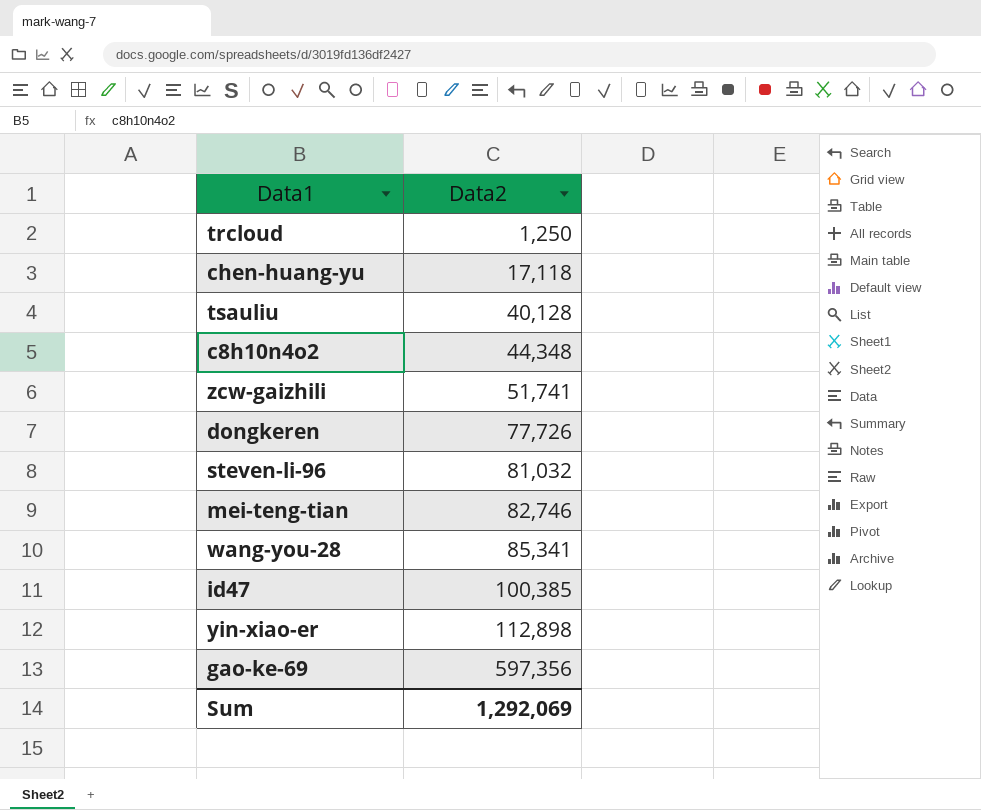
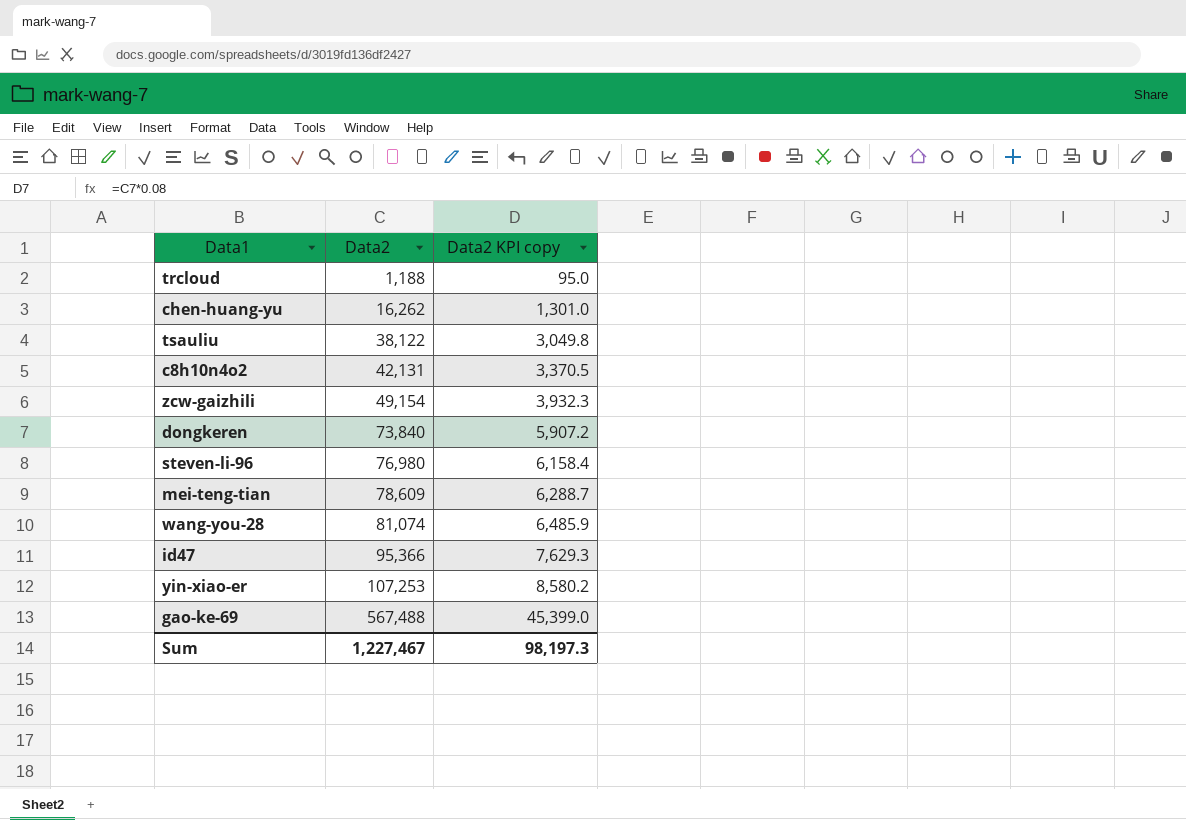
column Data2 KPI copy | formula: none -> [Data2] * 0.08
trcloud | Data2: 1,250 -> 1,188
chen-huang-yu | Data2: 17,118 -> 16,262
tsauliu | Data2: 40,128 -> 38,122
c8h10n4o2 | Data2: 44,348 -> 42,131
zcw-gaizhili | Data2: 51,741 -> 49,154
dongkeren | Data2: 77,726 -> 73,840
steven-li-96 | Data2: 81,032 -> 76,980
mei-teng-tian | Data2: 82,746 -> 78,609
wang-you-28 | Data2: 85,341 -> 81,074
id47 | Data2: 100,385 -> 95,366
yin-xiao-er | Data2: 112,898 -> 107,253
gao-ke-69 | Data2: 597,356 -> 567,488
Sum | Data2: 1,292,069 -> 1,227,467

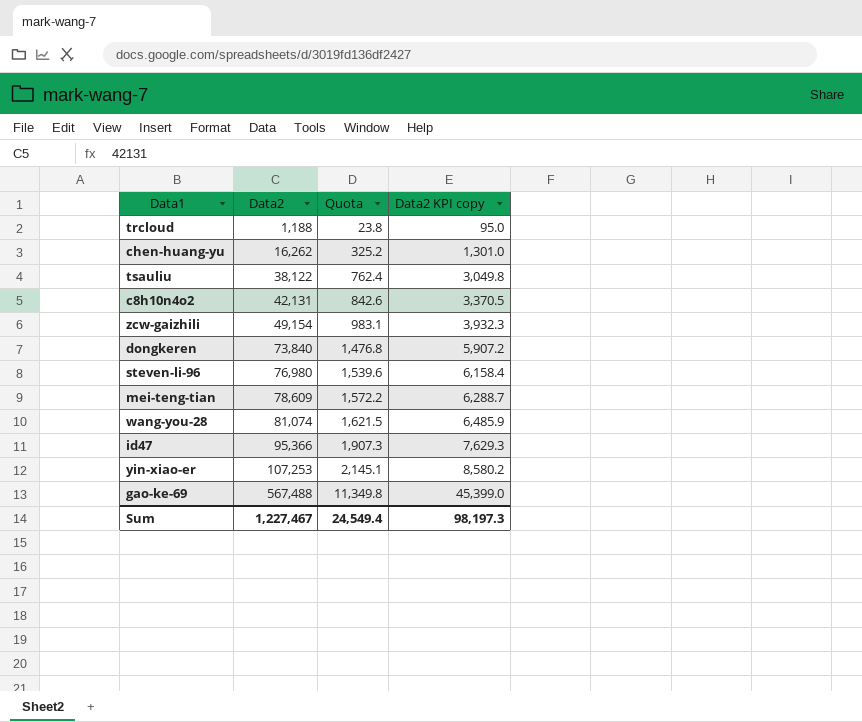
column Quota | formula: none -> [Data2] * 0.02

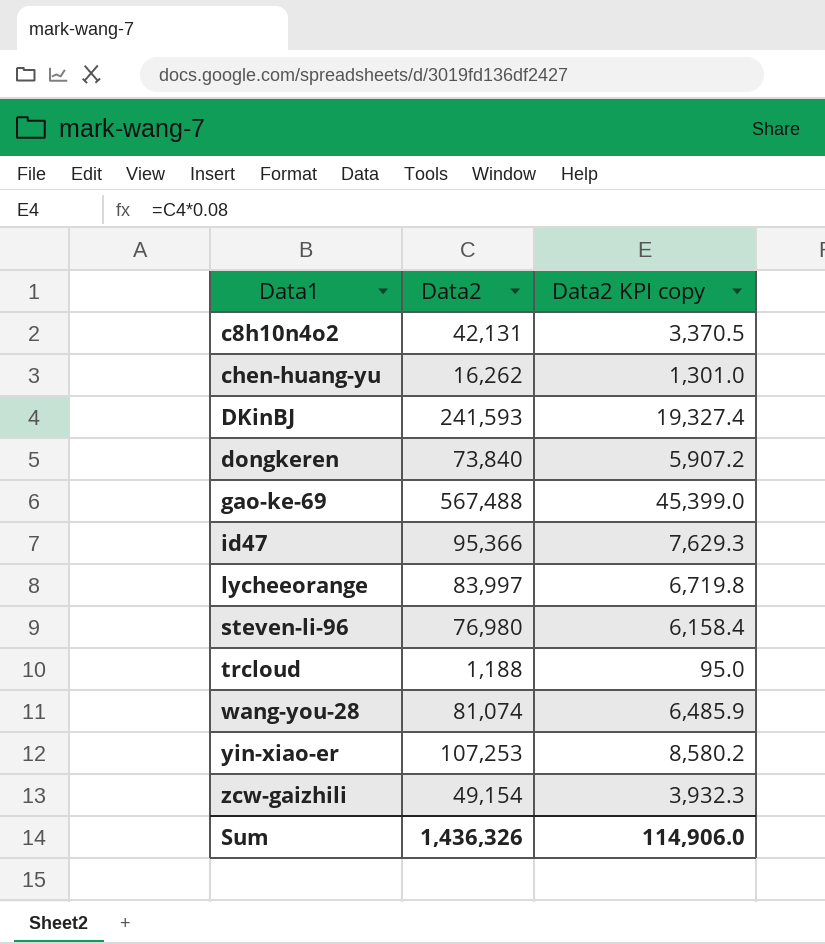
row order: Data2 ascending -> Data1 ascending
column Quota | formula: [Data2] * 0.02 -> none
row tsauliu: 38,122 | 762.4 | 3,049.8 -> none
row mei-teng-tian: 78,609 | 1,572.2 | 6,288.7 -> none
row DKinBJ: none -> 241,593 | 19,327.4
row lycheeorange: none -> 83,997 | 6,719.8
Sum | Data2: 1,227,467 -> 1,436,326
Sum | Data2 KPI copy: 98,197.3 -> 114,906.0

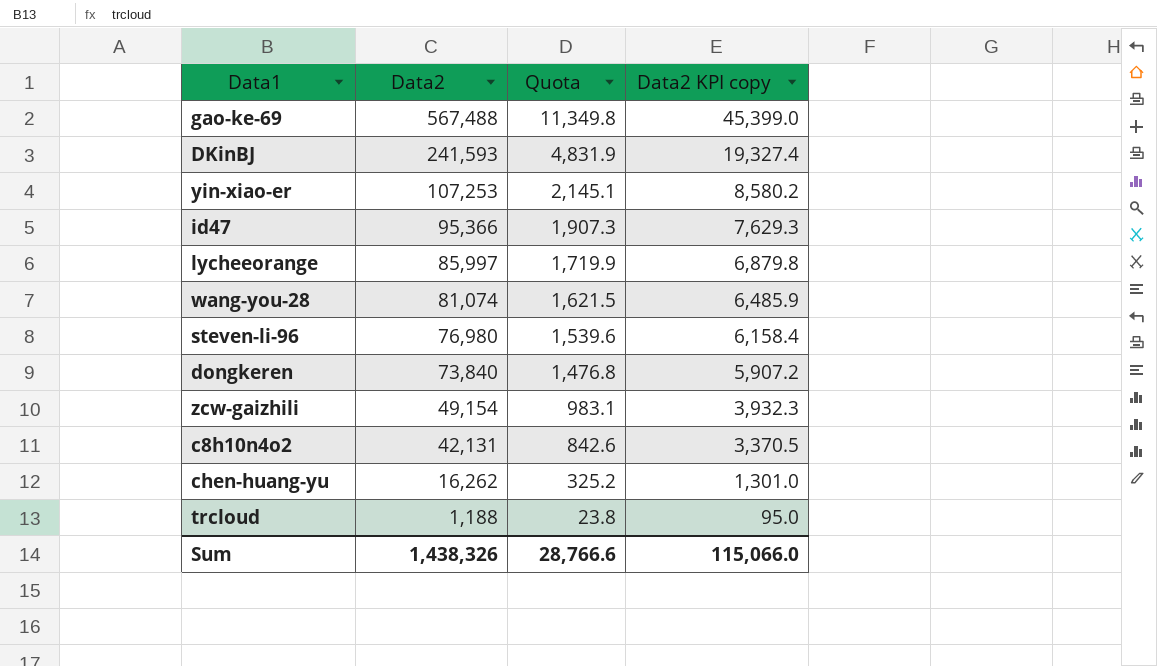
row order: Data1 ascending -> Data2 descending
column Quota | formula: none -> [Data2] * 0.02
lycheeorange | Data2: 83,997 -> 85,997
lycheeorange | Data2 KPI copy: 6,719.8 -> 6,879.8
Sum | Data2: 1,436,326 -> 1,438,326
Sum | Data2 KPI copy: 114,906.0 -> 115,066.0

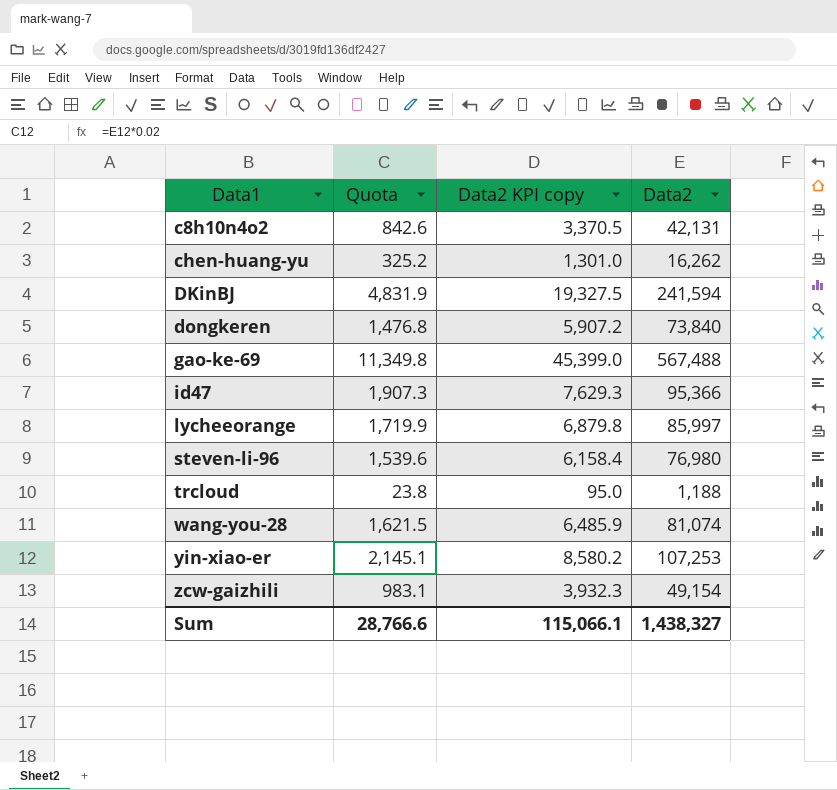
row order: Data2 descending -> Data1 ascending
column Data2 | position: 2 -> 4
DKinBJ | Data2 KPI copy: 19,327.4 -> 19,327.5
DKinBJ | Data2: 241,593 -> 241,594
Sum | Data2 KPI copy: 115,066.0 -> 115,066.1
Sum | Data2: 1,438,326 -> 1,438,327

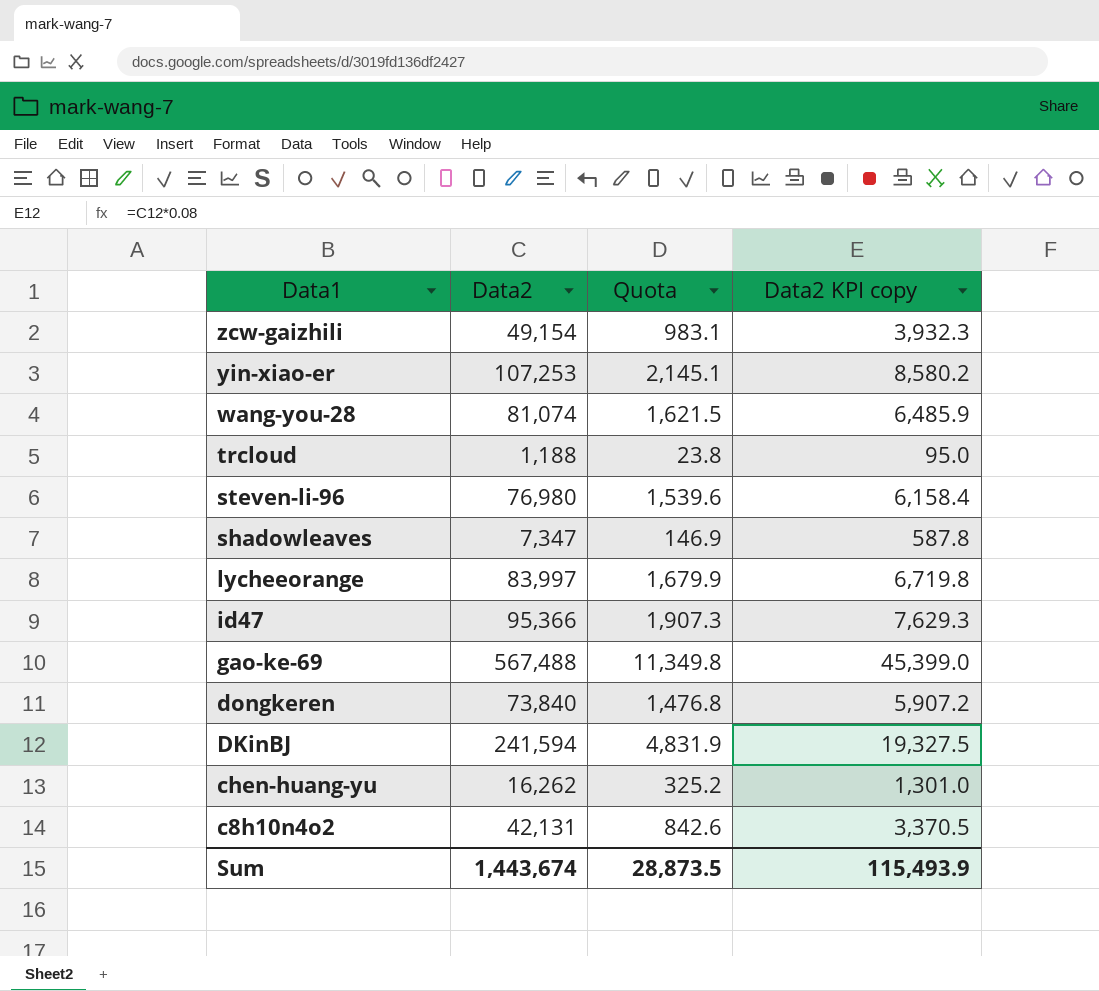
row order: Data1 ascending -> Data1 descending
column Data2 | position: 4 -> 2
row shadowleaves: none -> 7,347 | 146.9 | 587.8
lycheeorange | Data2: 85,997 -> 83,997
lycheeorange | Quota: 1,719.9 -> 1,679.9
lycheeorange | Data2 KPI copy: 6,879.8 -> 6,719.8
Sum | Data2: 1,438,327 -> 1,443,674
Sum | Quota: 28,766.6 -> 28,873.5
Sum | Data2 KPI copy: 115,066.1 -> 115,493.9

